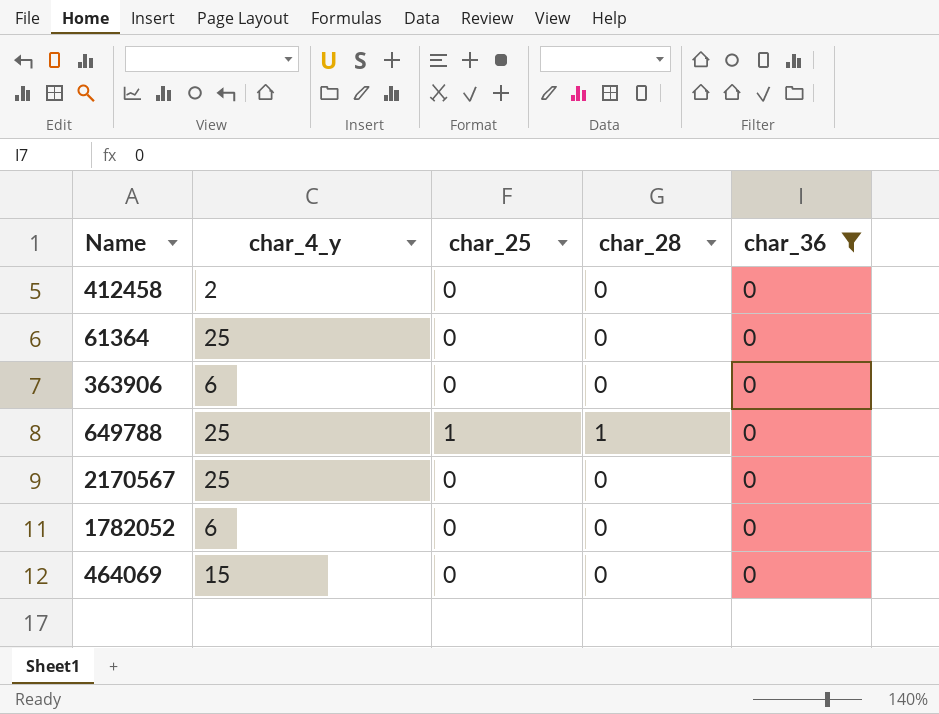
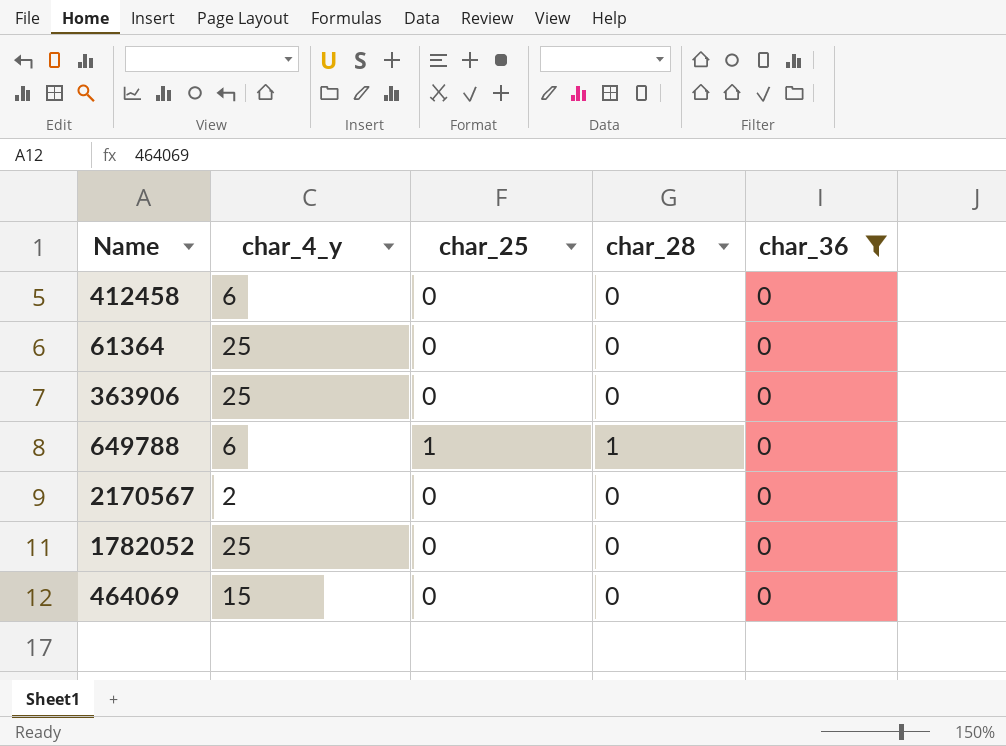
412458 | char_4_y: 2 -> 6
363906 | char_4_y: 6 -> 25
649788 | char_4_y: 25 -> 6
2170567 | char_4_y: 25 -> 2
1782052 | char_4_y: 6 -> 25

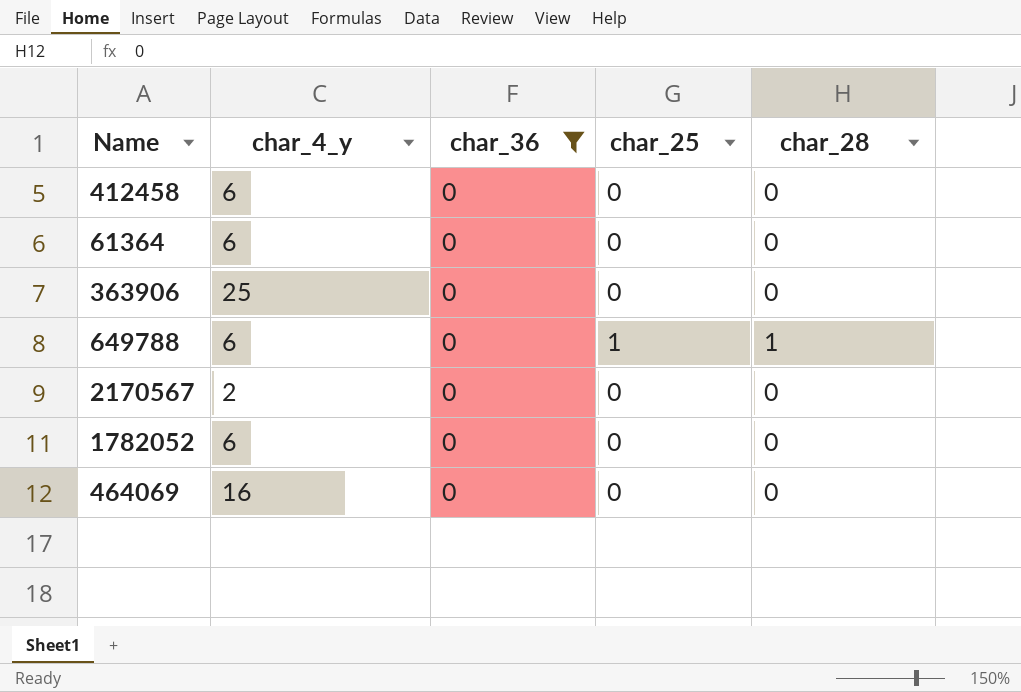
column char_36 | position: 5 -> 3
61364 | char_4_y: 25 -> 6
1782052 | char_4_y: 25 -> 6
464069 | char_4_y: 15 -> 16

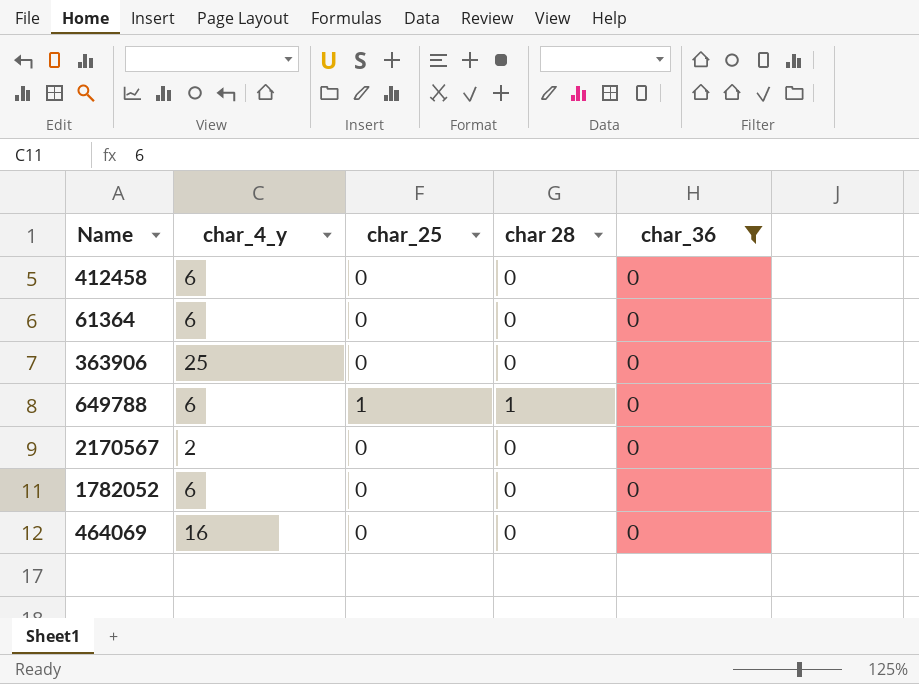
column name: char_28 -> char 28
column char_36 | position: 3 -> 5

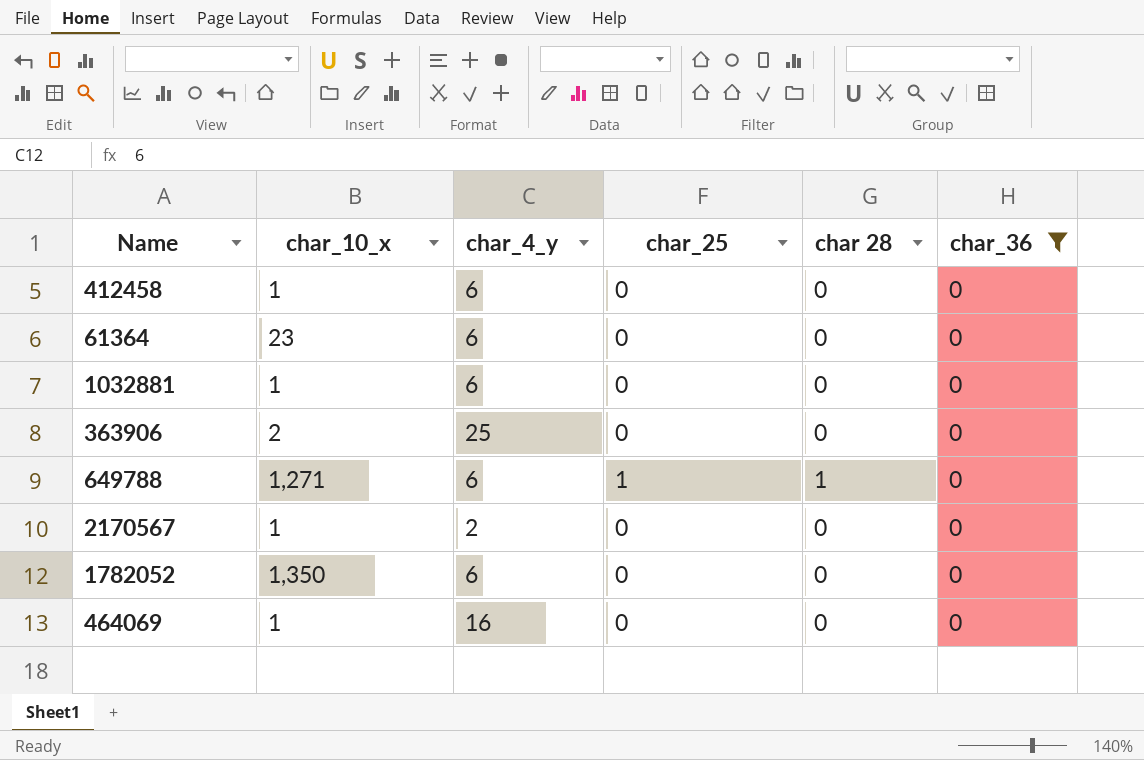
column char_10_x | position: none -> 2
row 1032881: none -> 1 | 6 | 0 | 0 | 0

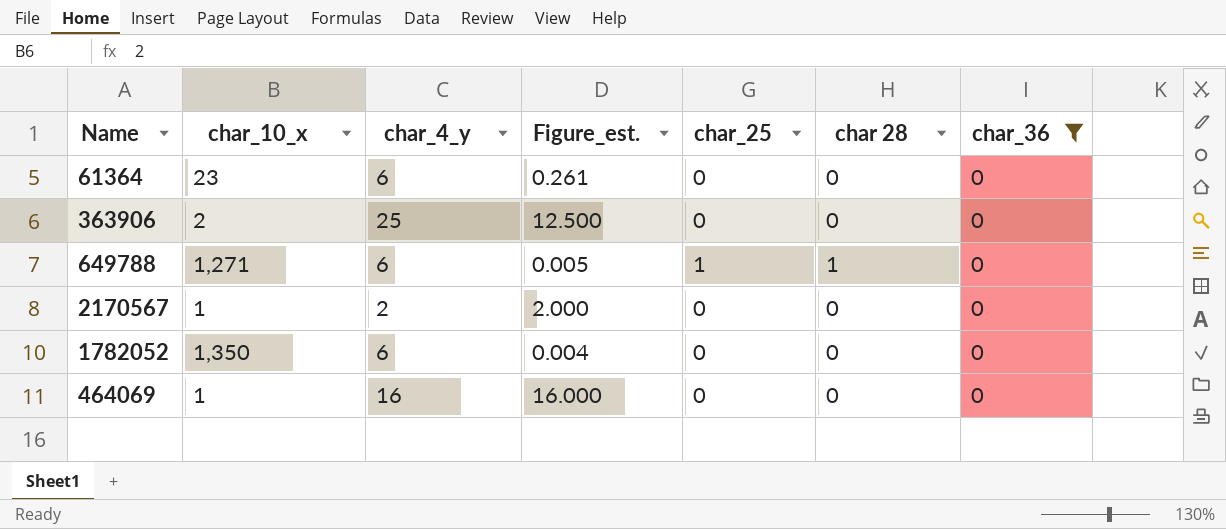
column Figure_est. | formula: none -> [char_4_y] / [char_10_x]
row 412458: 1 | 6 | 0 | 0 | 0 -> none
row 1032881: 1 | 6 | 0 | 0 | 0 -> none

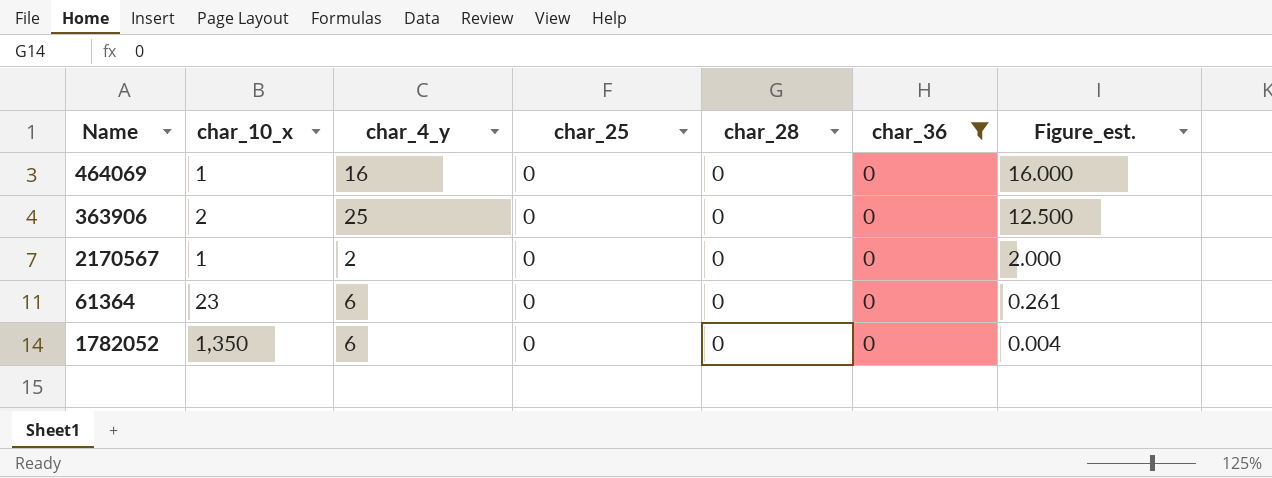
row order: none -> Figure_est. descending
column name: char 28 -> char_28
column Figure_est. | position: 4 -> 7
row 649788: 1,271 | 6 | 0.005 | 1 | 1 | 0 -> none

